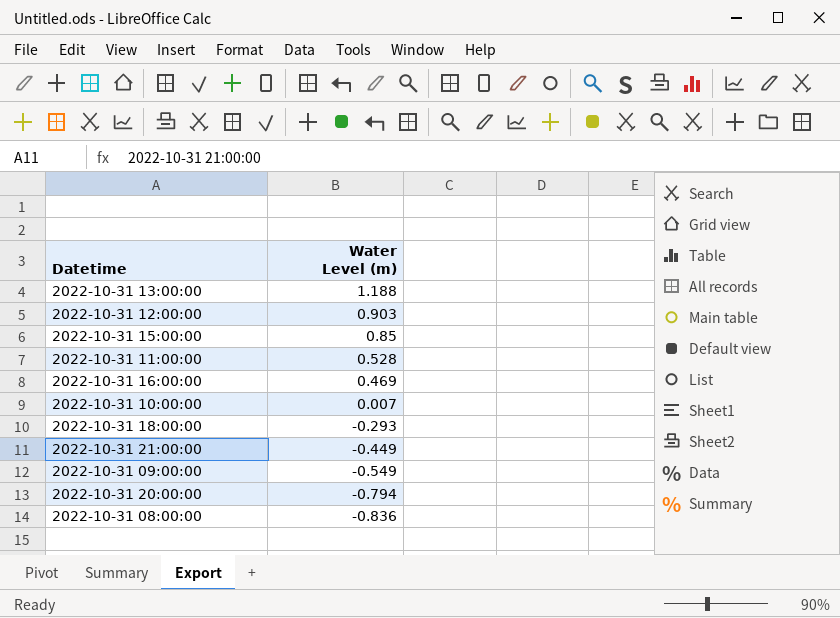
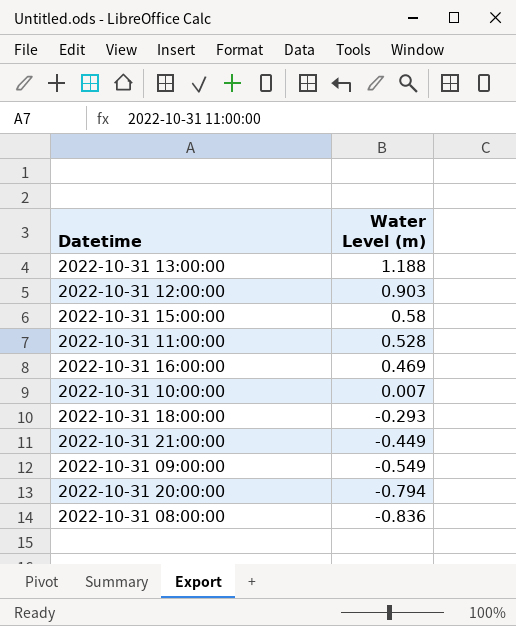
2022-10-31 15:00:00 | Water Level (m): 0.85 -> 0.58

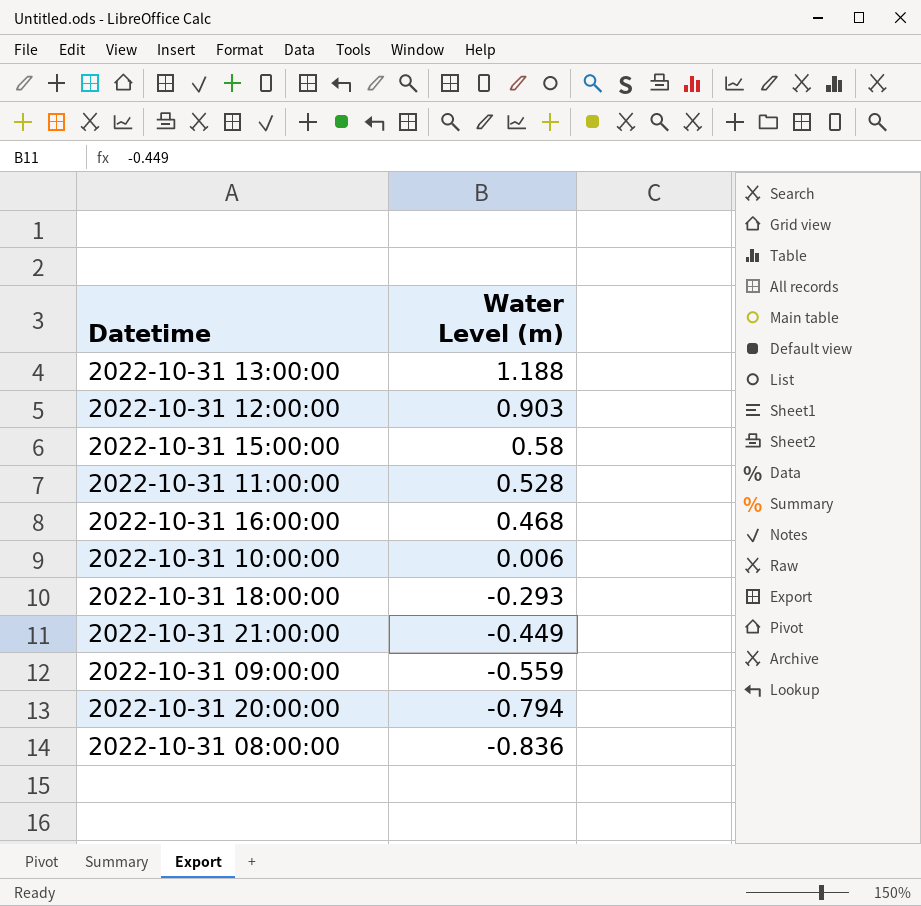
2022-10-31 16:00:00 | Water Level (m): 0.469 -> 0.468
2022-10-31 10:00:00 | Water Level (m): 0.007 -> 0.006
2022-10-31 09:00:00 | Water Level (m): -0.549 -> -0.559

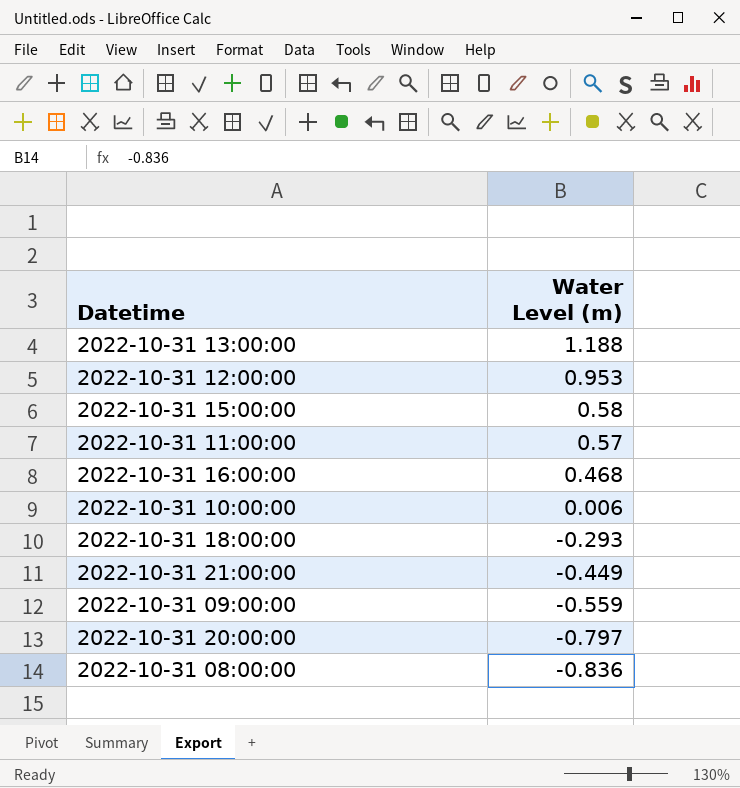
2022-10-31 12:00:00 | Water Level (m): 0.903 -> 0.953
2022-10-31 11:00:00 | Water Level (m): 0.528 -> 0.57
2022-10-31 20:00:00 | Water Level (m): -0.794 -> -0.797

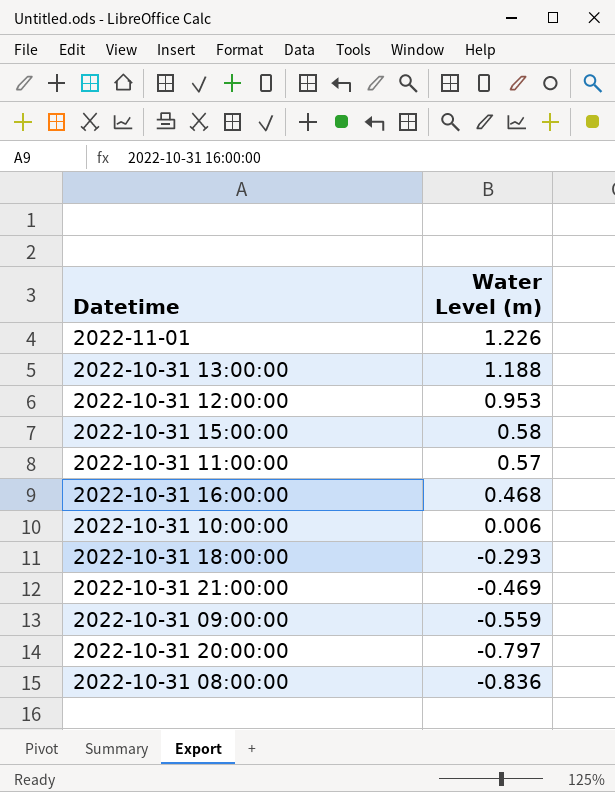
row 2022-11-01: none -> 1.226
2022-10-31 21:00:00 | Water Level (m): -0.449 -> -0.469

